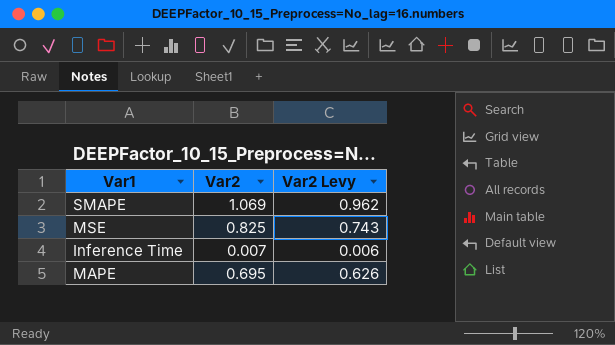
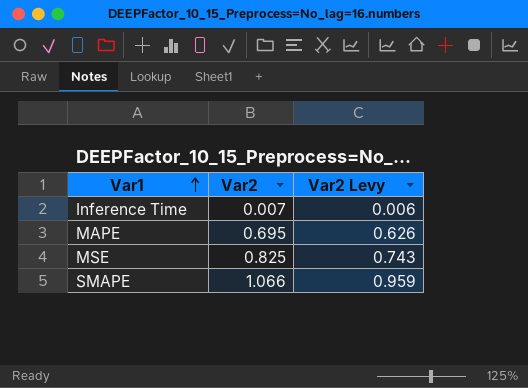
row order: none -> Var1 ascending
SMAPE | Var2: 1.069 -> 1.066
SMAPE | Var2 Levy: 0.962 -> 0.959

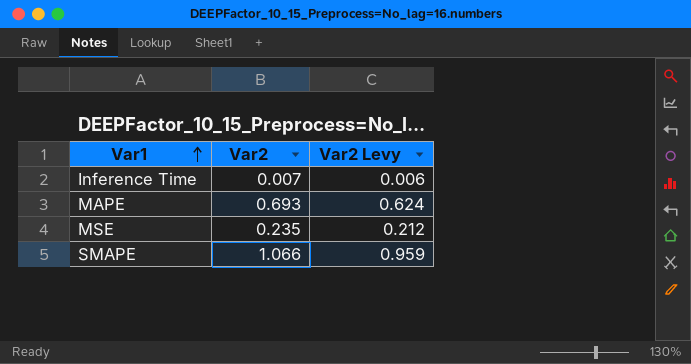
MAPE | Var2: 0.695 -> 0.693
MAPE | Var2 Levy: 0.626 -> 0.624
MSE | Var2: 0.825 -> 0.235
MSE | Var2 Levy: 0.743 -> 0.212

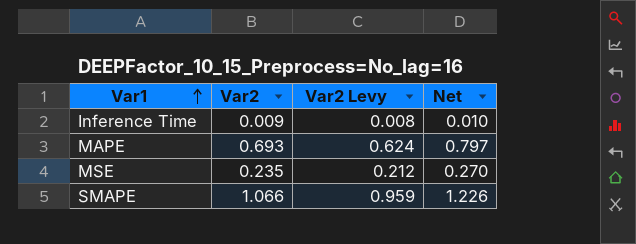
column Net | formula: none -> [Var2] * 1.15
Inference Time | Var2: 0.007 -> 0.009
Inference Time | Var2 Levy: 0.006 -> 0.008

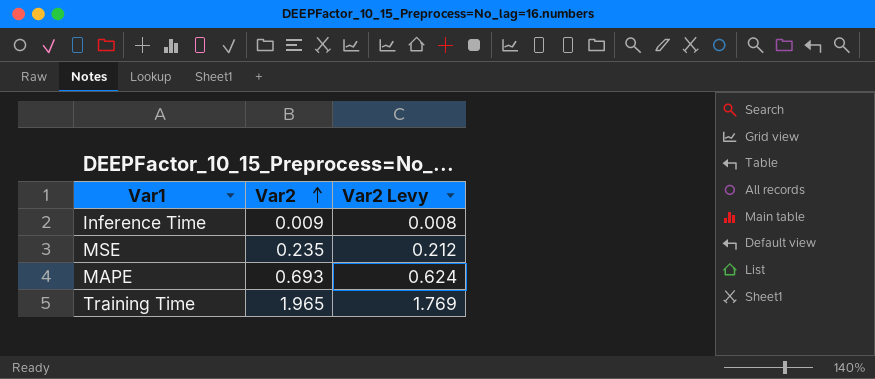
row order: Var1 ascending -> Var2 ascending
column Net | formula: [Var2] * 1.15 -> none
row SMAPE: 1.066 | 0.959 | 1.226 -> none
row Training Time: none -> 1.965 | 1.769

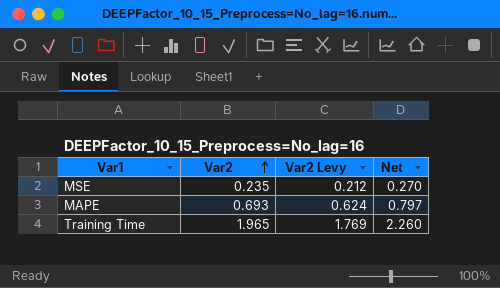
column Net | formula: none -> [Var2] * 1.15
row Inference Time: 0.009 | 0.008 -> none

